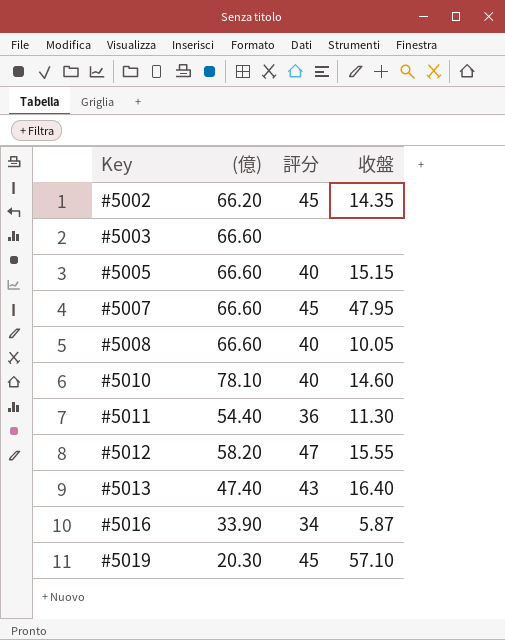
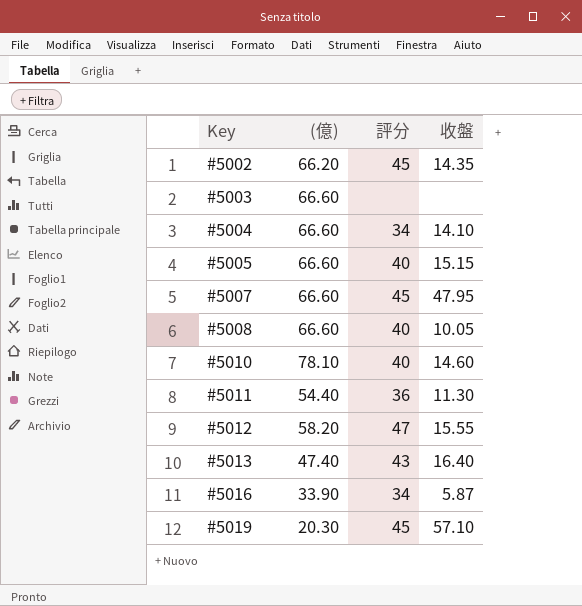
row #5004: none -> 66.60 | 34 | 14.10

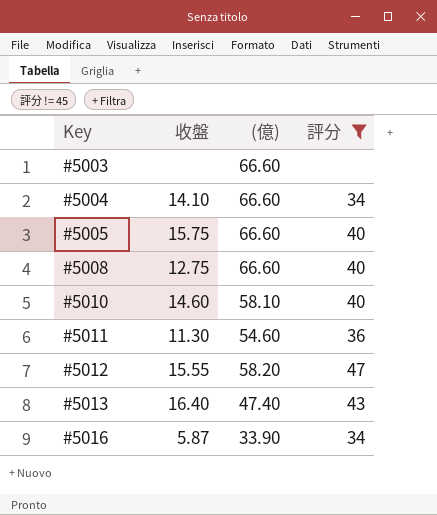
filter: none -> 評分 != 45
column 收盤 | position: 4 -> 2
#5005 | 收盤: 15.15 -> 15.75
#5008 | 收盤: 10.05 -> 12.75
#5010 | (億): 78.10 -> 58.10
#5011 | (億): 54.40 -> 54.60

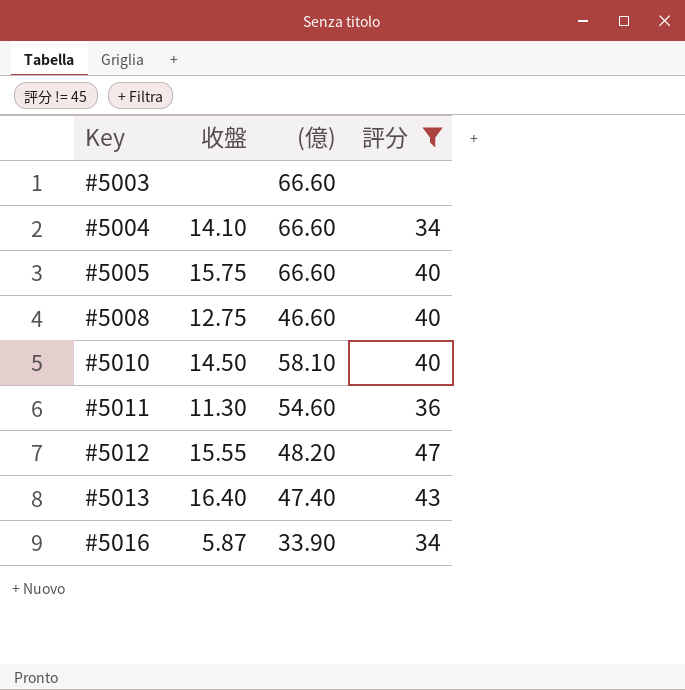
#5008 | (億): 66.60 -> 46.60
#5010 | 收盤: 14.60 -> 14.50
#5012 | (億): 58.20 -> 48.20

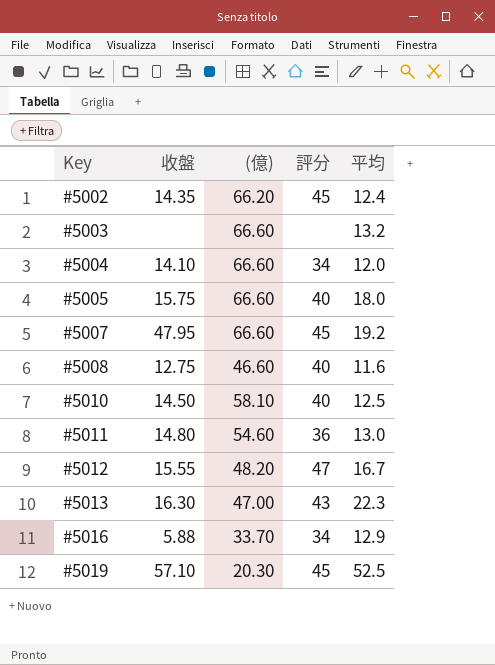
filter: 評分 != 45 -> none
column 平均 | position: none -> 5
#5011 | 收盤: 11.30 -> 14.80
#5013 | 收盤: 16.40 -> 16.30
#5013 | (億): 47.40 -> 47.00
#5016 | 收盤: 5.87 -> 5.88
#5016 | (億): 33.90 -> 33.70

